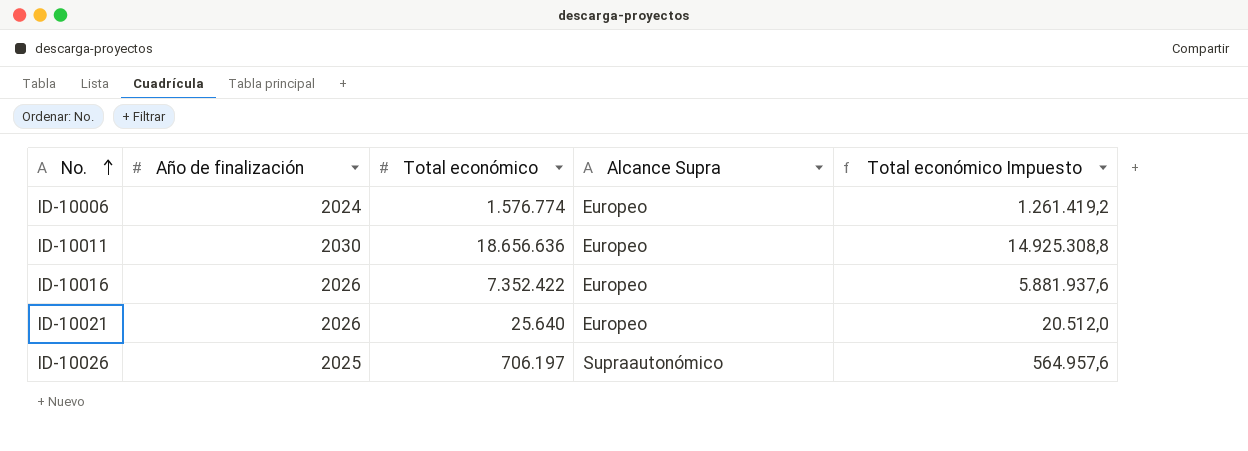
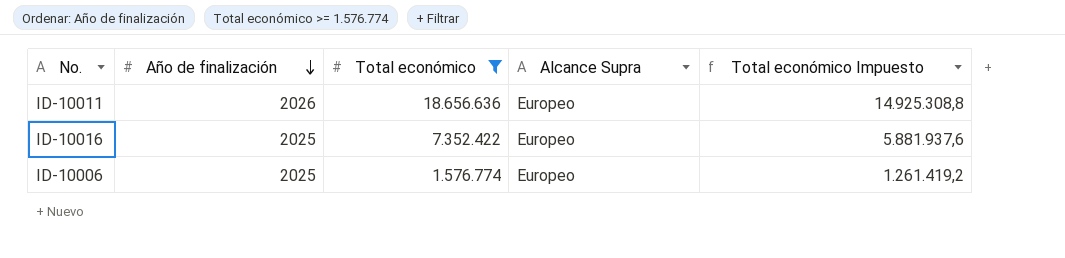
filter: none -> Total económico >= 1.576.774
row order: No. ascending -> Año de finalización descending
ID-10011 | Año de finalización: 2030 -> 2026
ID-10016 | Año de finalización: 2026 -> 2025
ID-10006 | Año de finalización: 2024 -> 2025

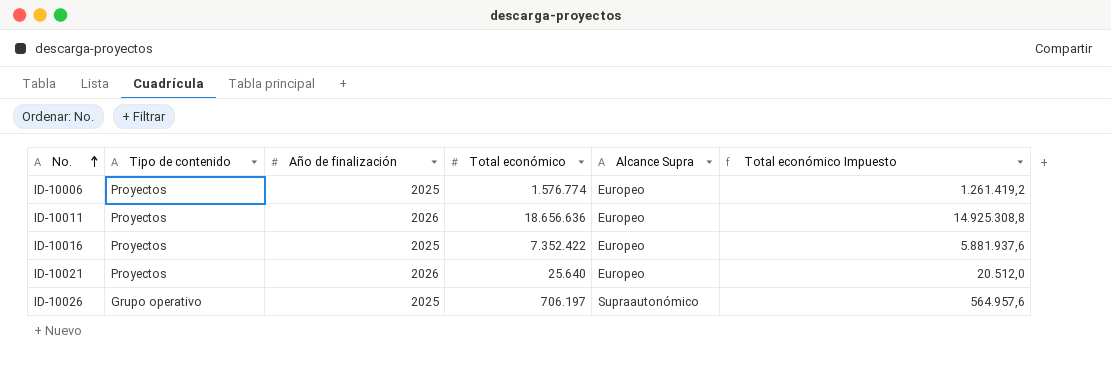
filter: Total económico >= 1.576.774 -> none
row order: Año de finalización descending -> No. ascending
column Tipo de contenido | position: none -> 2

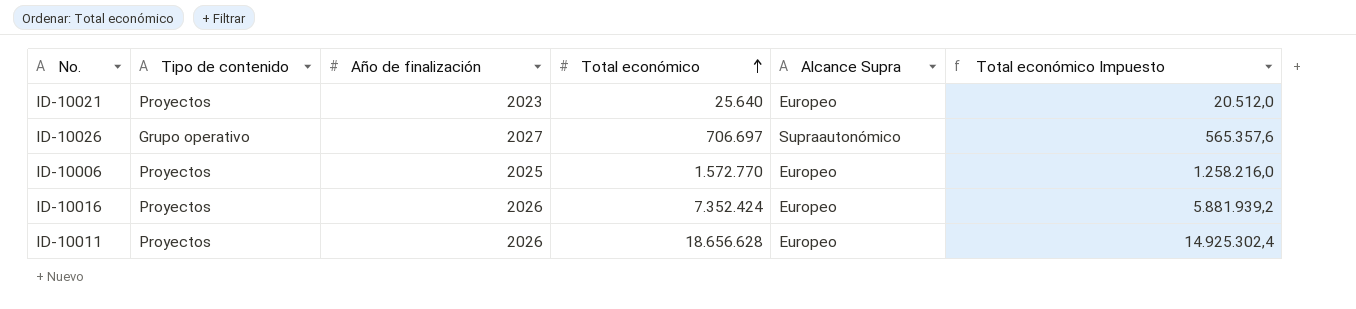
row order: No. ascending -> Total económico ascending
ID-10021 | Año de finalización: 2026 -> 2023
ID-10026 | Año de finalización: 2025 -> 2027
ID-10026 | Total económico: 706.197 -> 706.697
ID-10026 | Total económico Impuesto: 564.957,6 -> 565.357,6
ID-10006 | Total económico: 1.576.774 -> 1.572.770
ID-10006 | Total económico Impuesto: 1.261.419,2 -> 1.258.216,0
ID-10016 | Año de finalización: 2025 -> 2026
ID-10016 | Total económico: 7.352.422 -> 7.352.424
ID-10016 | Total económico Impuesto: 5.881.937,6 -> 5.881.939,2
ID-10011 | Total económico: 18.656.636 -> 18.656.628
ID-10011 | Total económico Impuesto: 14.925.308,8 -> 14.925.302,4

